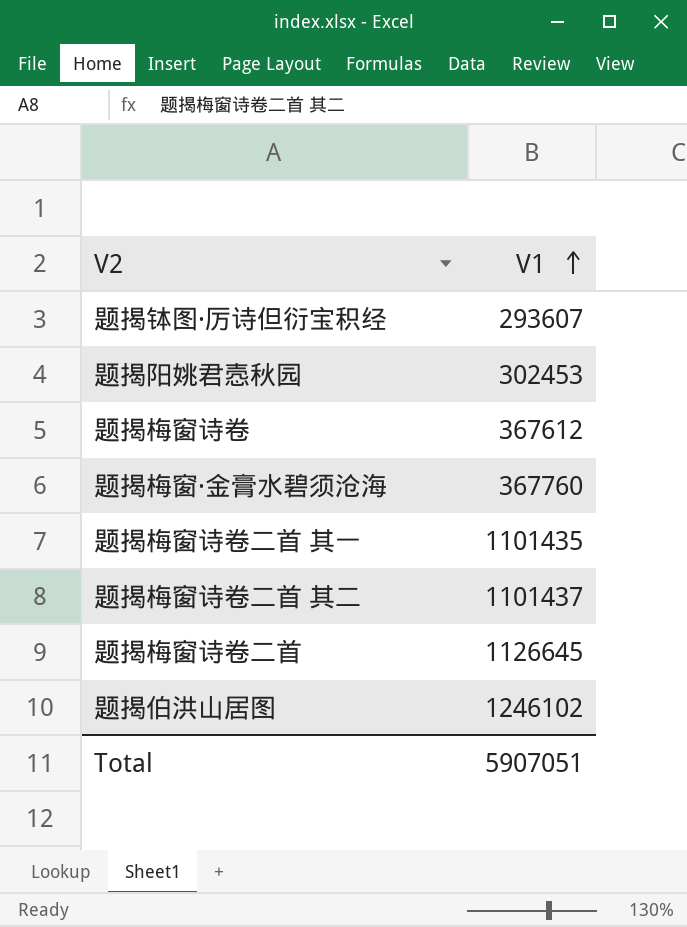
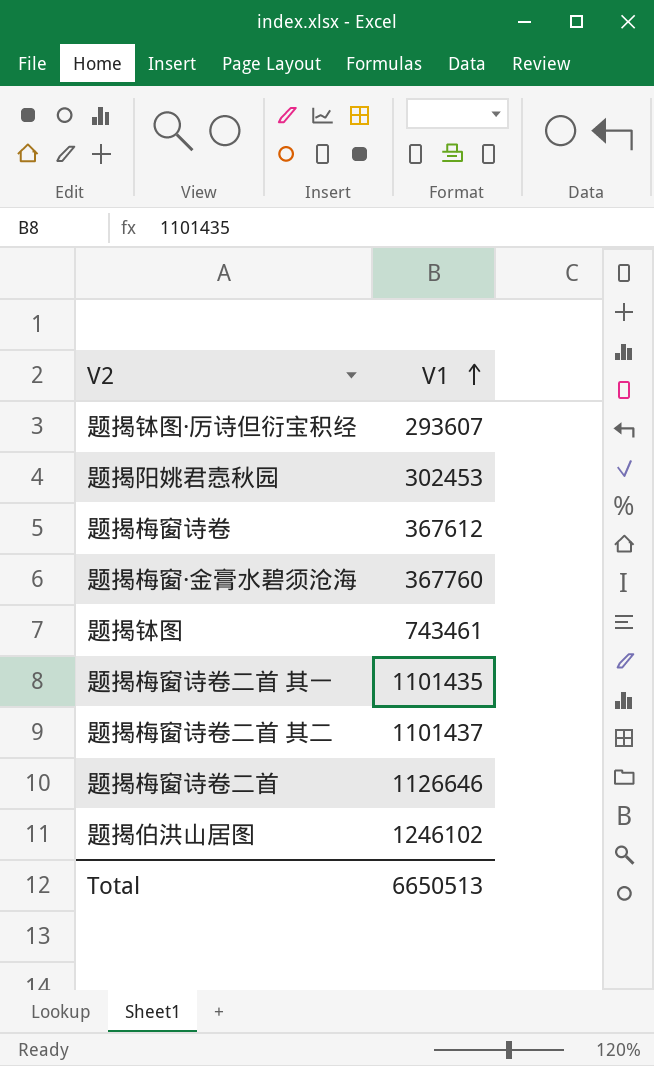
row 题揭钵图: none -> 743461
题揭梅窗诗卷二首 | V1: 1126645 -> 1126646
Total | V1: 5907051 -> 6650513

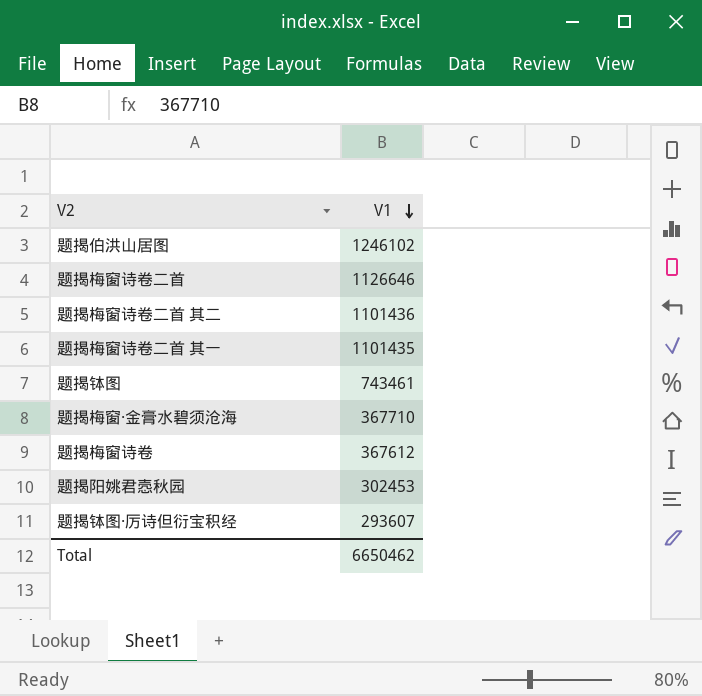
row order: V1 ascending -> V1 descending
题揭梅窗诗卷二首 其二 | V1: 1101437 -> 1101436
题揭梅窗·金膏水碧须沧海 | V1: 367760 -> 367710
Total | V1: 6650513 -> 6650462

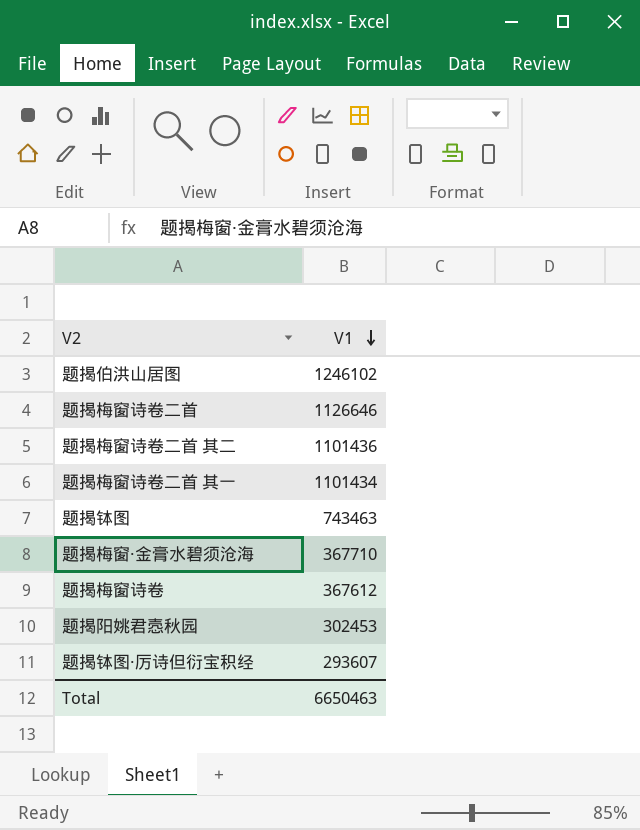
题揭梅窗诗卷二首 其一 | V1: 1101435 -> 1101434
题揭钵图 | V1: 743461 -> 743463
Total | V1: 6650462 -> 6650463

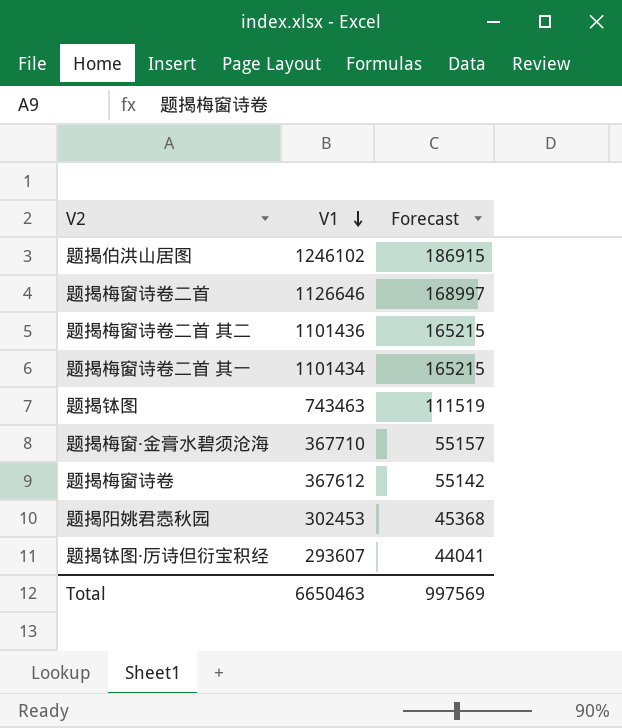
column Forecast | formula: none -> [V1] * 0.15

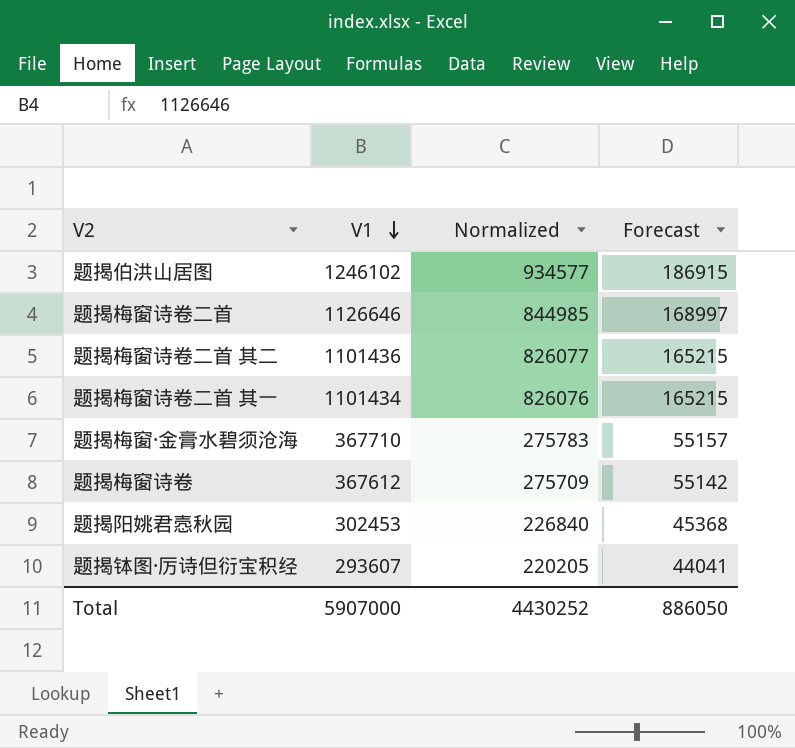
column Normalized | formula: none -> [V1] * 0.75
row 题揭钵图: 743463 | 111519 -> none
Total | V1: 6650463 -> 5907000
Total | Forecast: 997569 -> 886050

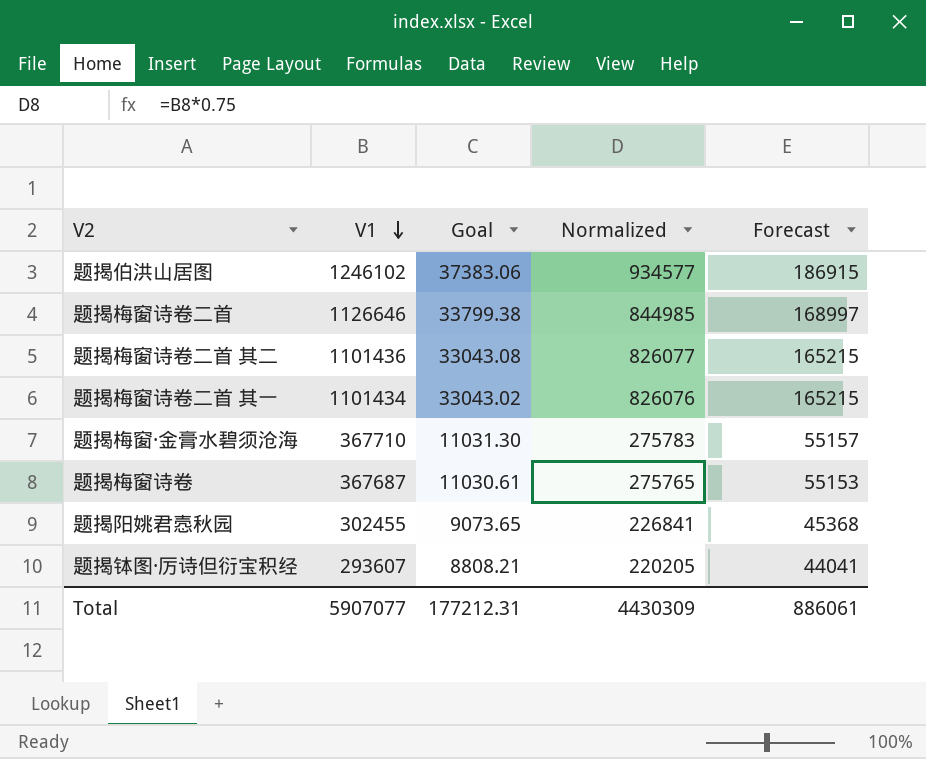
column Goal | formula: none -> [V1] * 0.03
题揭梅窗诗卷 | V1: 367612 -> 367687
题揭梅窗诗卷 | Normalized: 275709 -> 275765
题揭梅窗诗卷 | Forecast: 55142 -> 55153
题揭阳姚君悫秋园 | V1: 302453 -> 302455
题揭阳姚君悫秋园 | Normalized: 226840 -> 226841
Total | V1: 5907000 -> 5907077
Total | Normalized: 4430252 -> 4430309
Total | Forecast: 886050 -> 886061

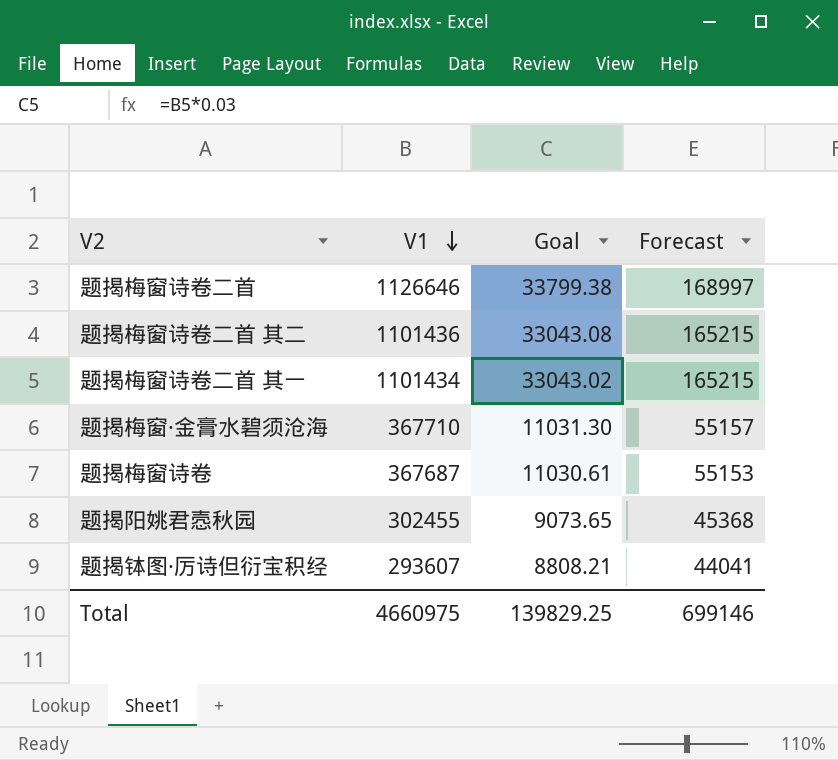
column Normalized | formula: [V1] * 0.75 -> none
row 题揭伯洪山居图: 1246102 | 37383.06 | 934577 | 186915 -> none
Total | V1: 5907077 -> 4660975
Total | Goal: 177212.31 -> 139829.25
Total | Forecast: 886061 -> 699146

